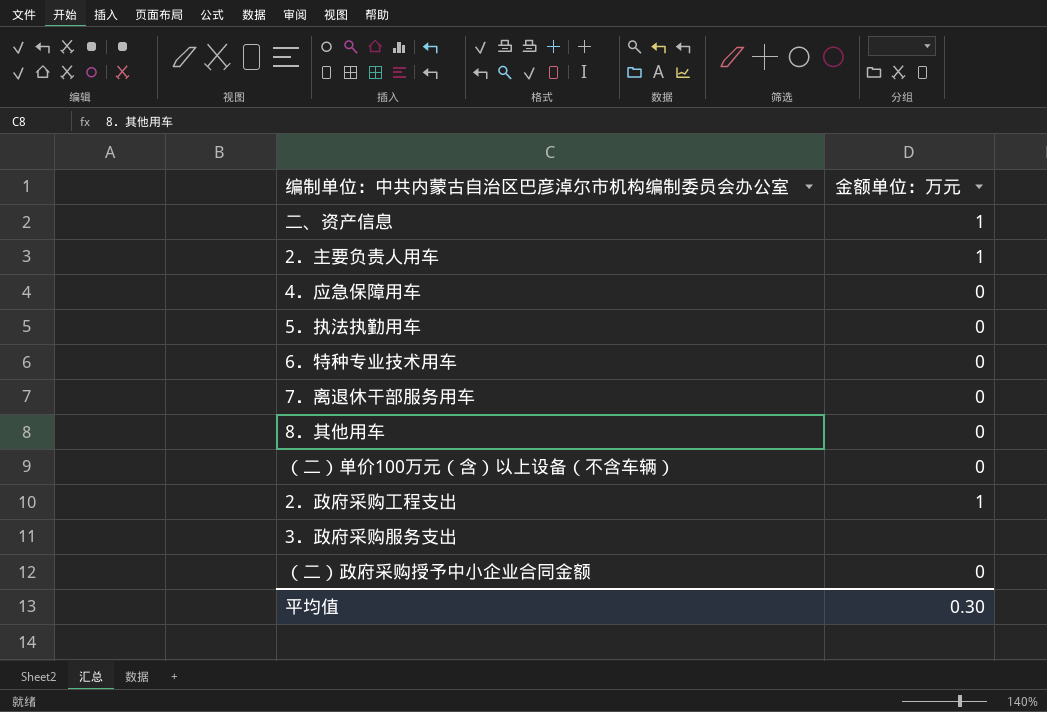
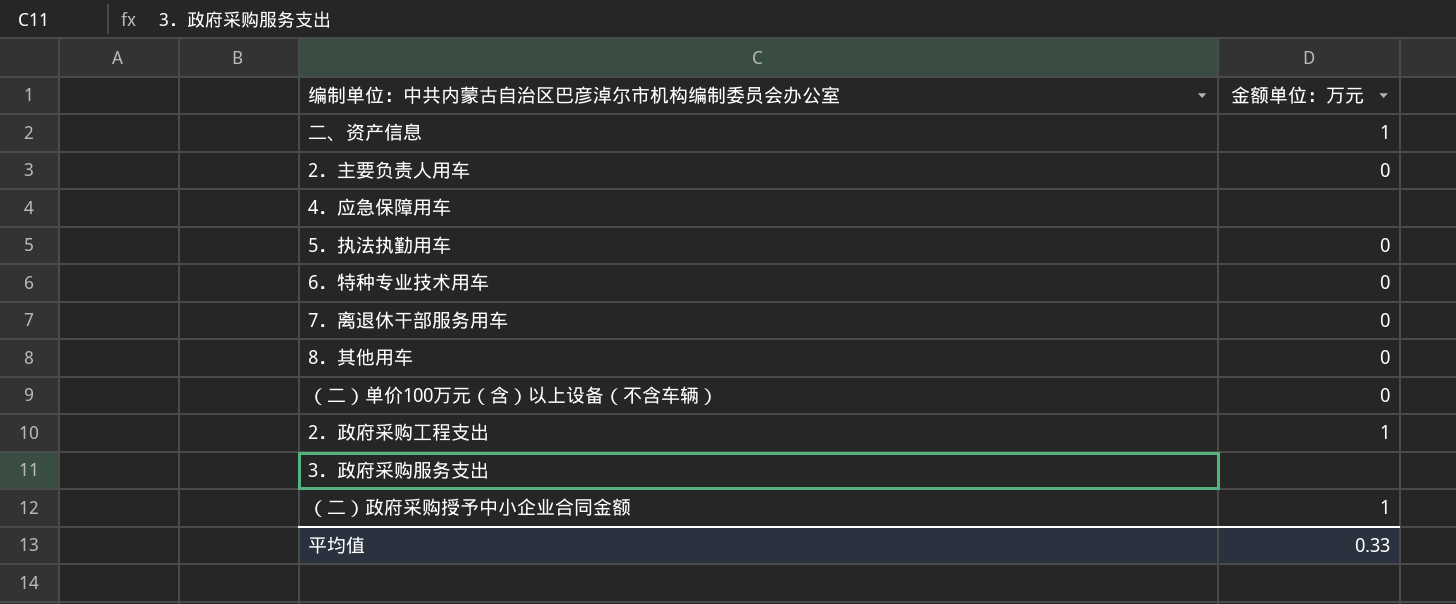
2．主要负责人用车 | 金额单位：万元: 1 -> 0
4．应急保障用车 | 金额单位：万元: 0 -> none
（二）政府采购授予中小企业合同金额 | 金额单位：万元: 0 -> 1
平均值 | 金额单位：万元: 0.30 -> 0.33

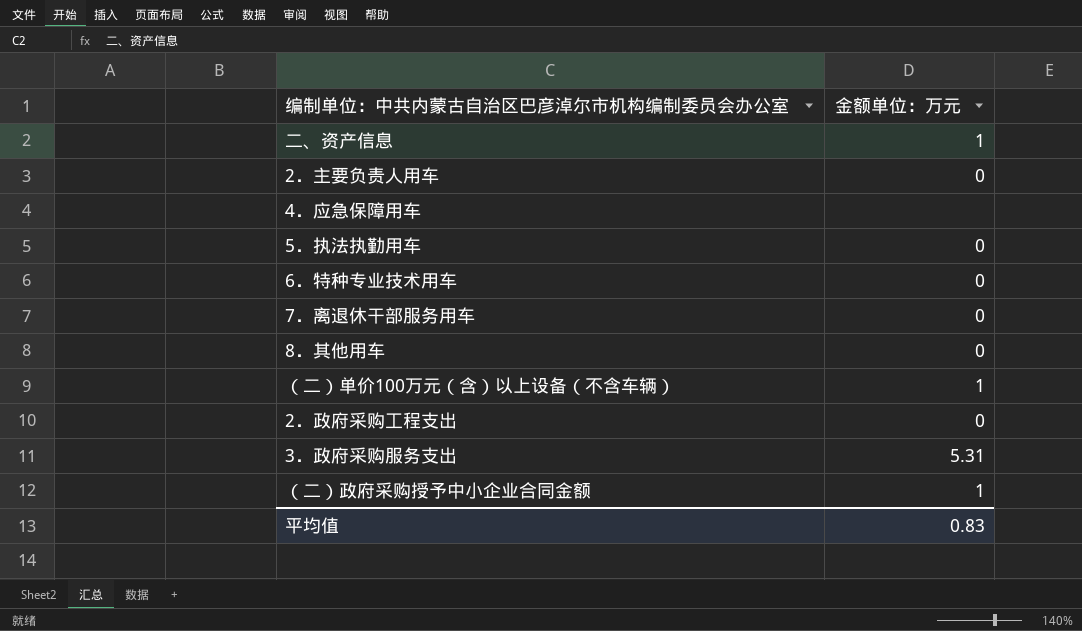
（二）单价100万元（含）以上设备（不含车辆） | 金额单位：万元: 0 -> 1
2．政府采购工程支出 | 金额单位：万元: 1 -> 0
3．政府采购服务支出 | 金额单位：万元: none -> 5.31
平均值 | 金额单位：万元: 0.33 -> 0.83

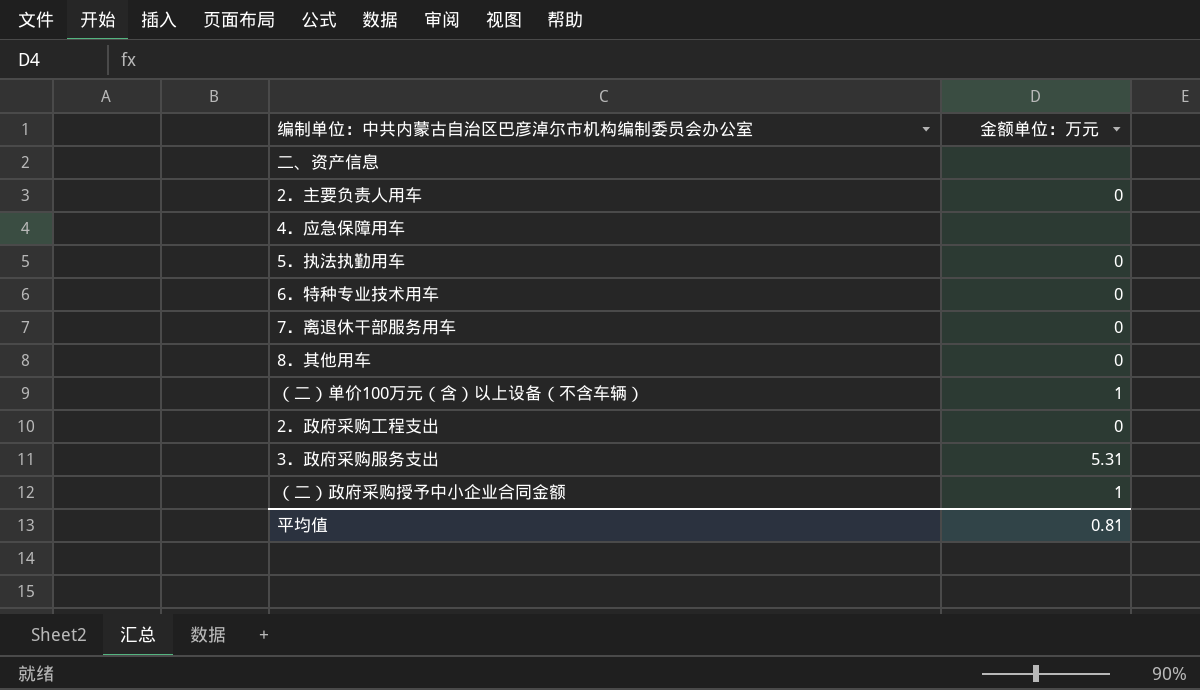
二、资产信息 | 金额单位：万元: 1 -> none
平均值 | 金额单位：万元: 0.83 -> 0.81

